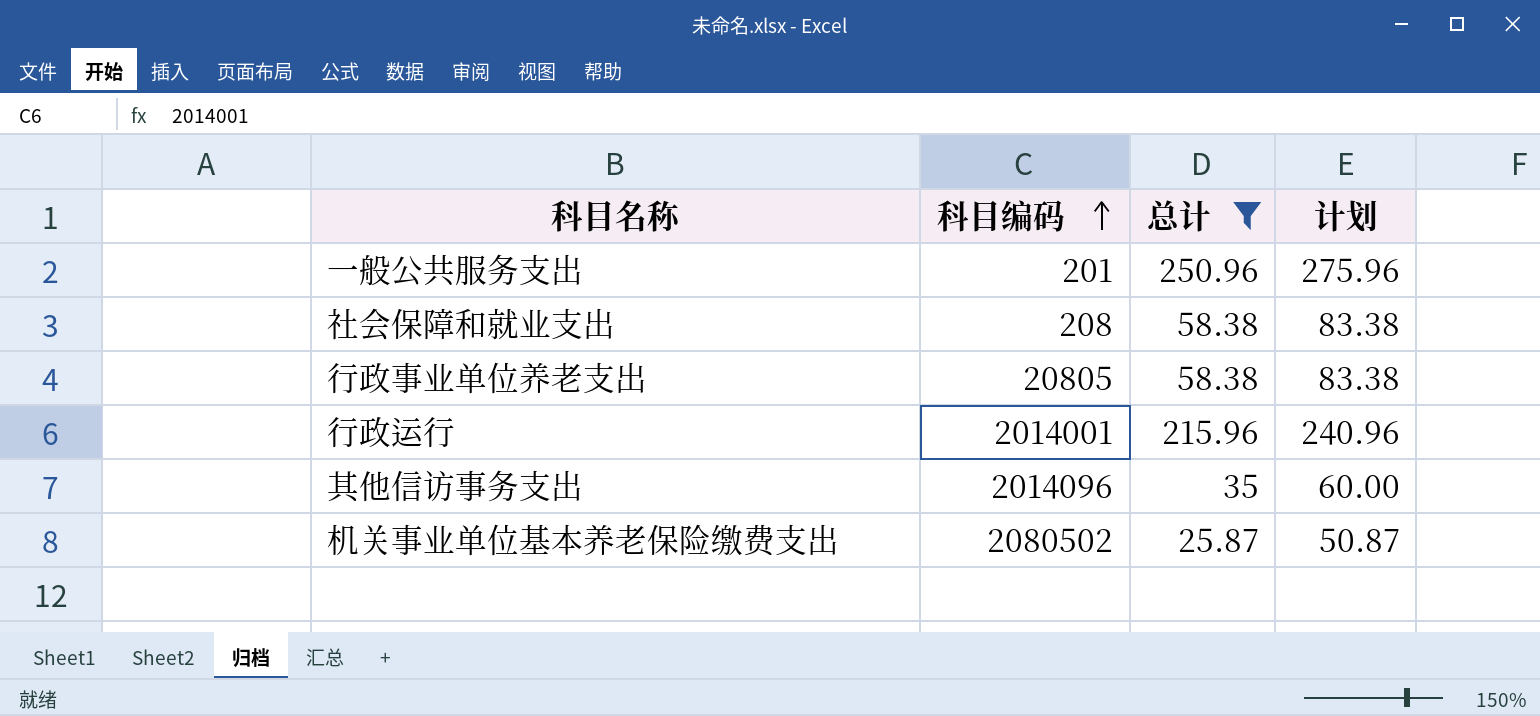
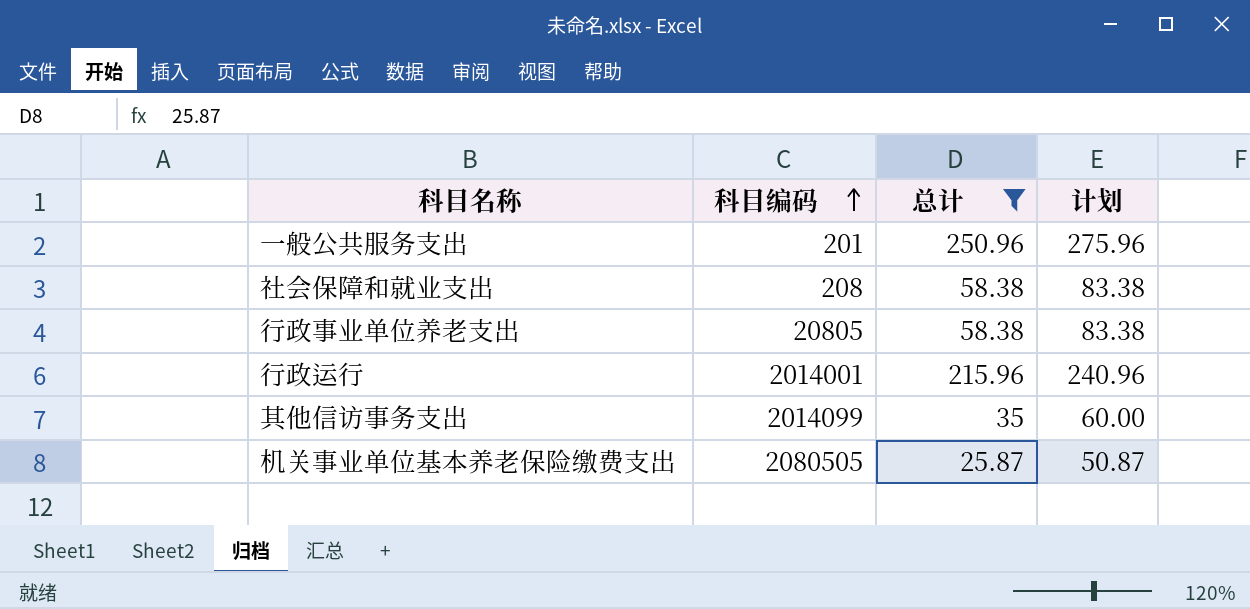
其他信访事务支出 | 科目编码: 2014096 -> 2014099
机关事业单位基本养老保险缴费支出 | 科目编码: 2080502 -> 2080505

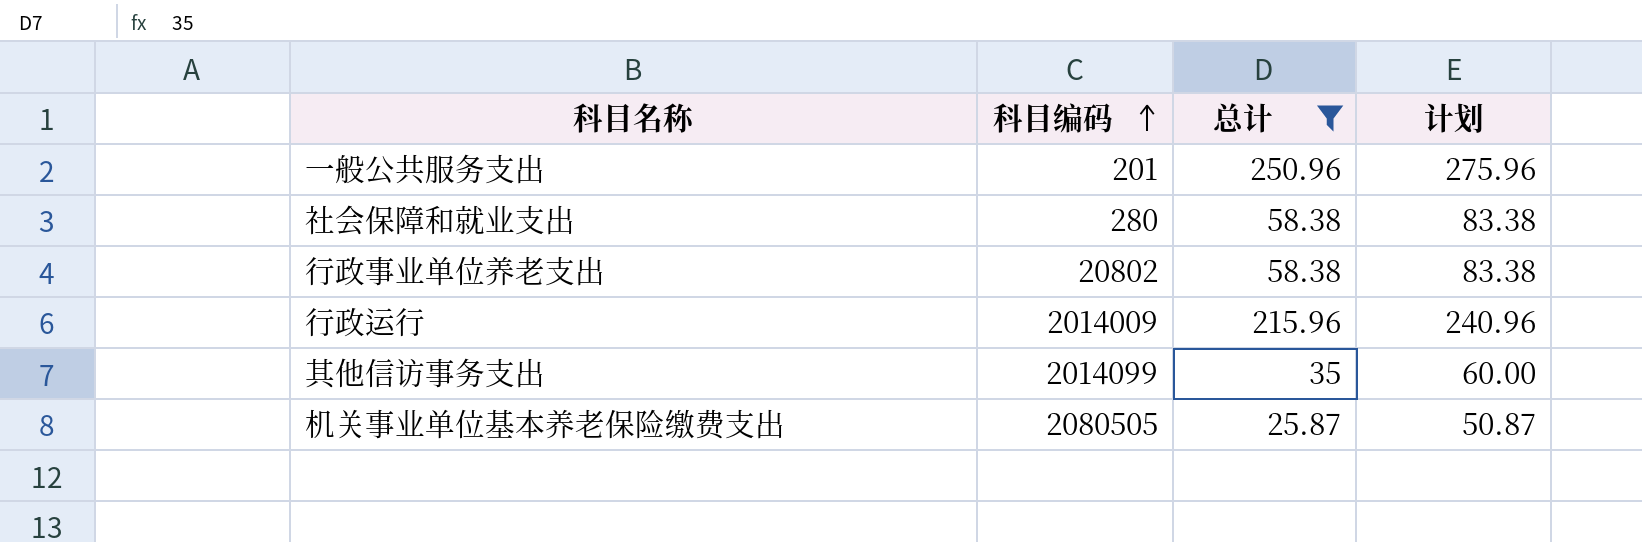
社会保障和就业支出 | 科目编码: 208 -> 280
行政事业单位养老支出 | 科目编码: 20805 -> 20802
行政运行 | 科目编码: 2014001 -> 2014009

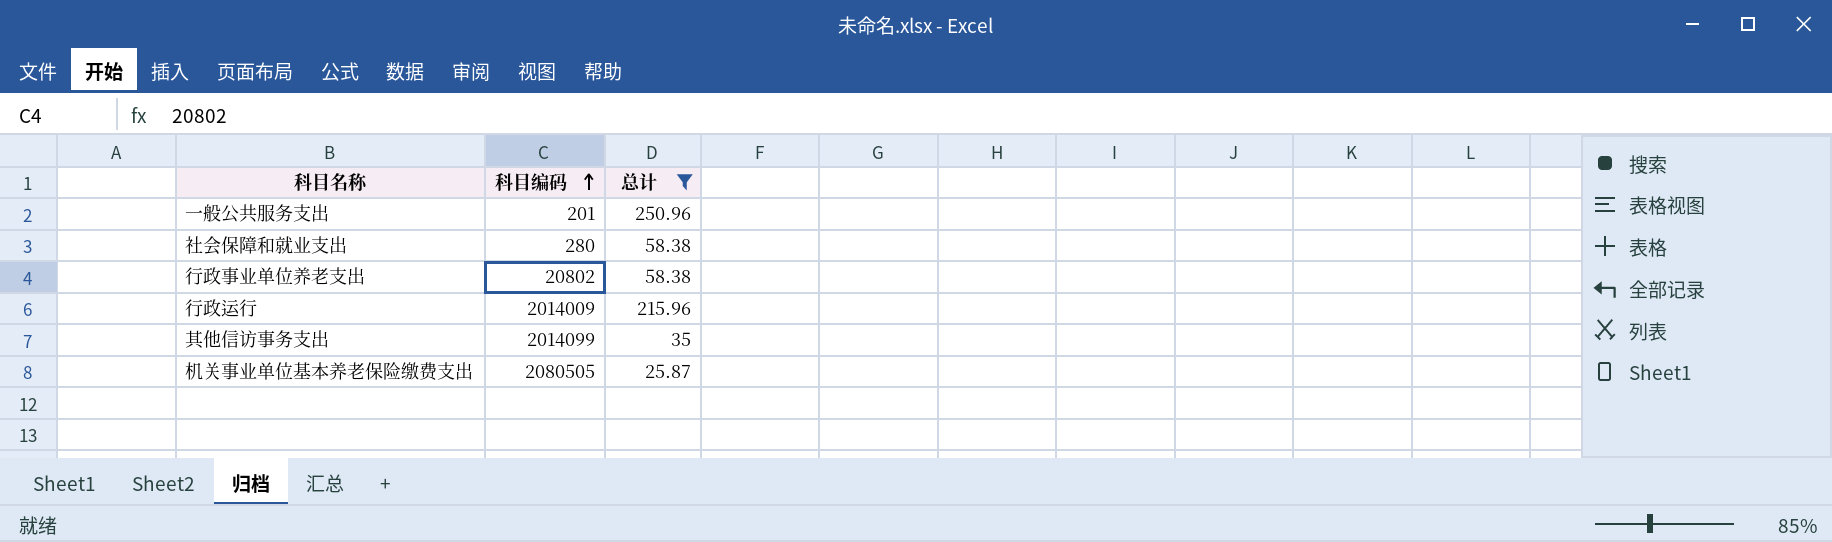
column 计划 | formula: [总计] + 25 -> none

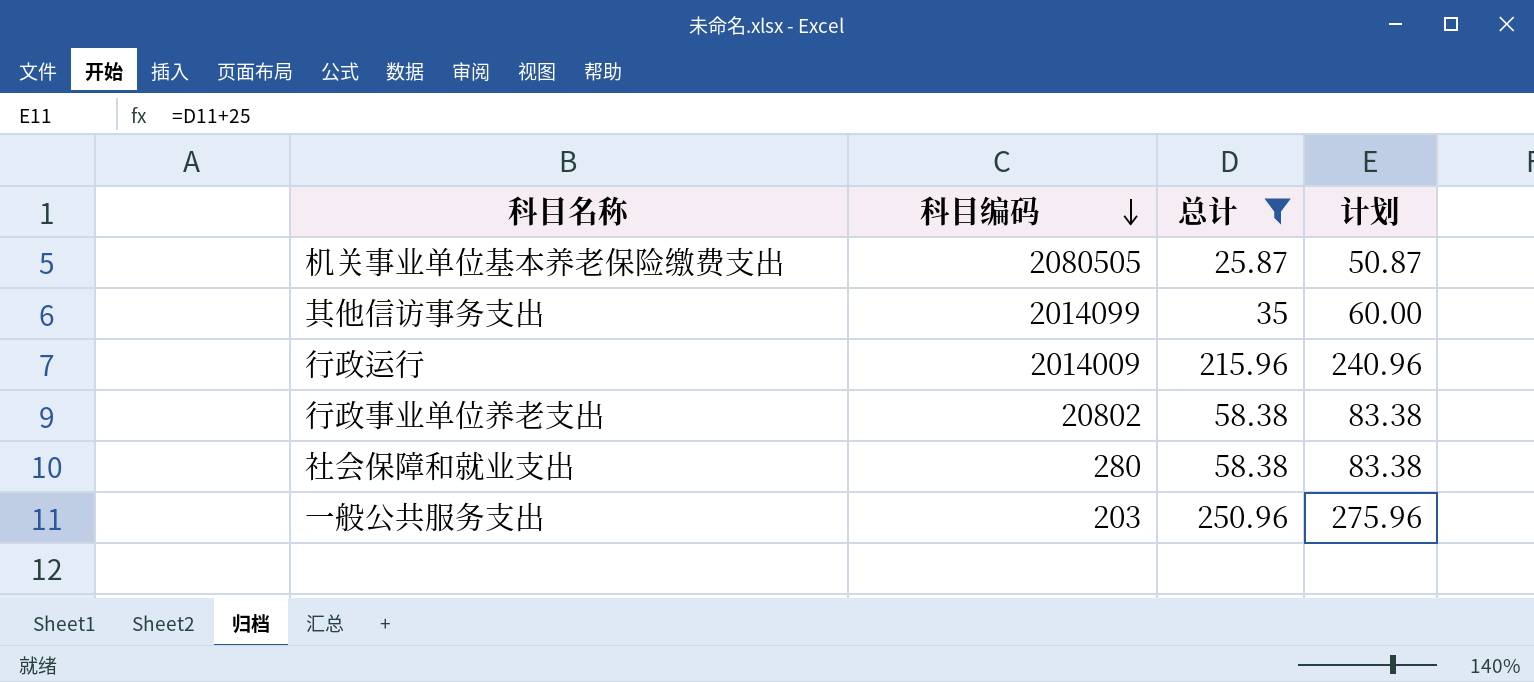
row order: 科目编码 ascending -> 科目编码 descending
column 计划 | formula: none -> [总计] + 25
一般公共服务支出 | 科目编码: 201 -> 203

